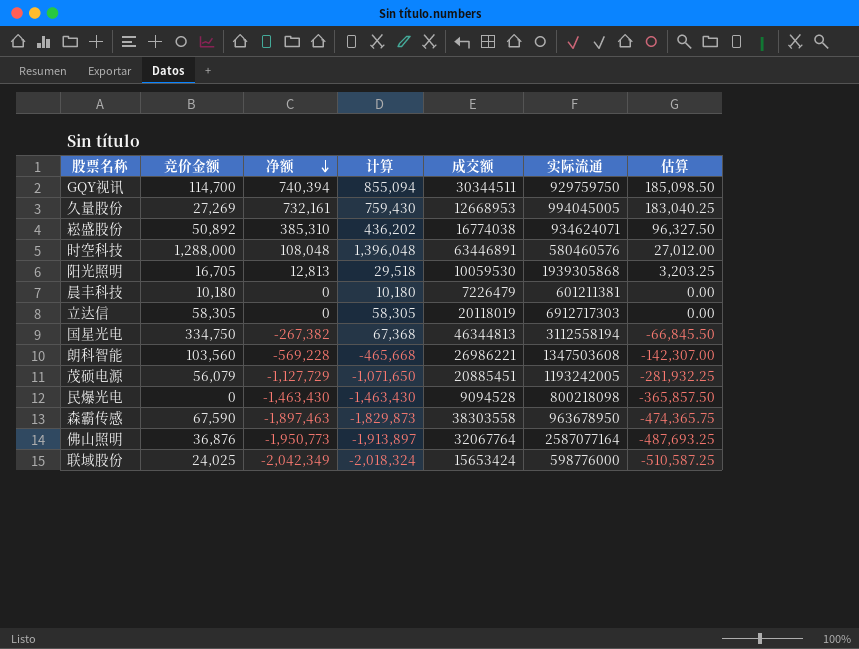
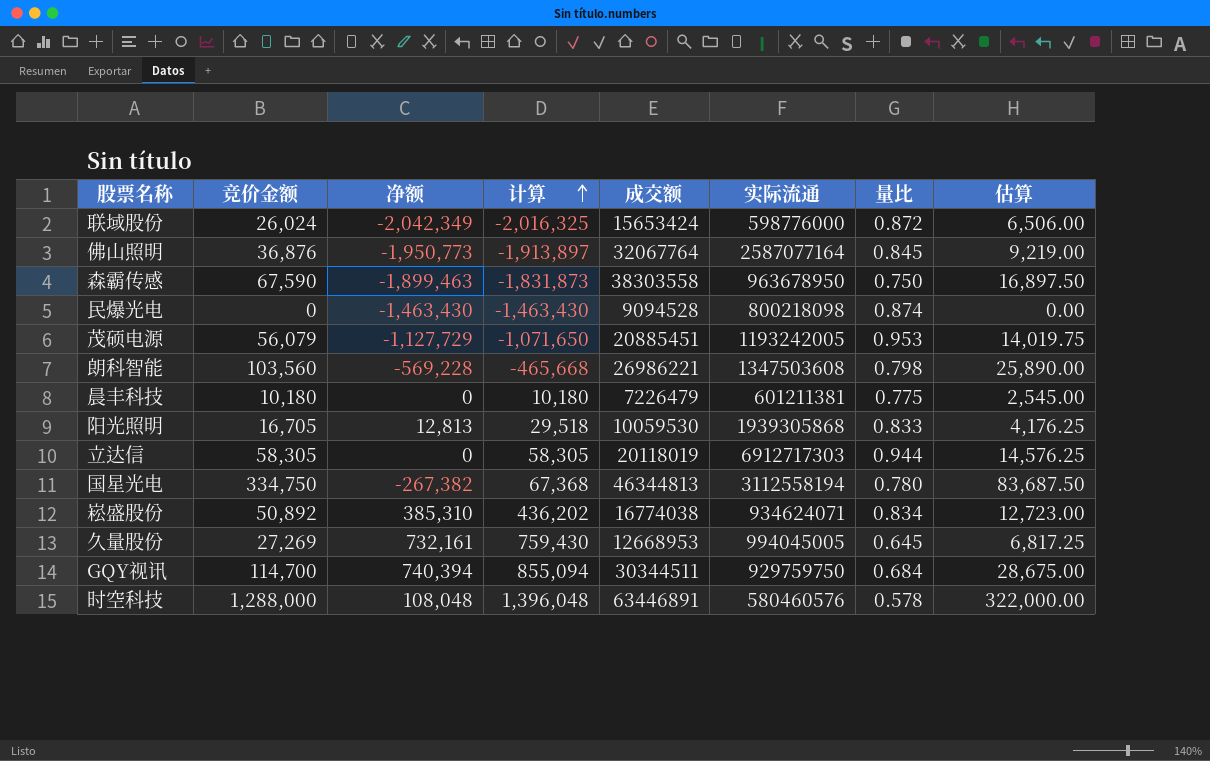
row order: 净额 descending -> 计算 ascending
column 量比 | position: none -> 7
column 估算 | formula: [净额] * 0.25 -> [竞价金额] * 0.25
联域股份 | 竞价金额: 24,025 -> 26,024
联域股份 | 计算: -2,018,324 -> -2,016,325
森霸传感 | 净额: -1,897,463 -> -1,899,463
森霸传感 | 计算: -1,829,873 -> -1,831,873

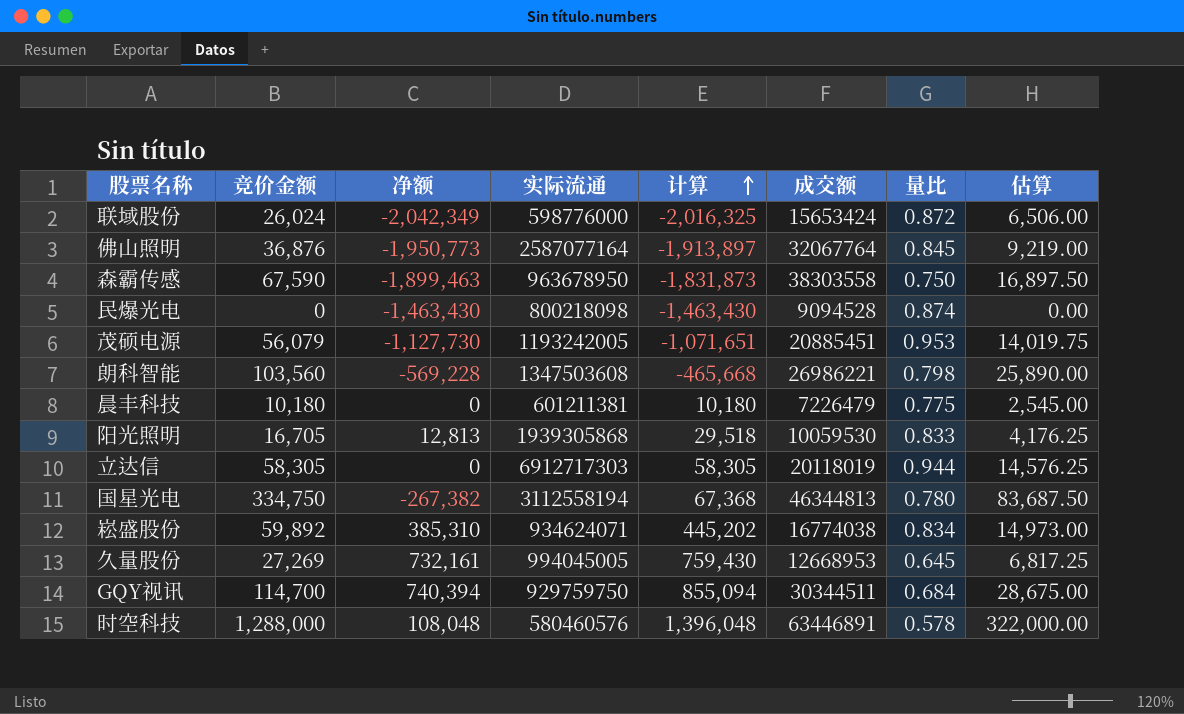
column 实际流通 | position: 6 -> 4
茂硕电源 | 净额: -1,127,729 -> -1,127,730
茂硕电源 | 计算: -1,071,650 -> -1,071,651
崧盛股份 | 竞价金额: 50,892 -> 59,892
崧盛股份 | 计算: 436,202 -> 445,202
崧盛股份 | 估算: 12,723.00 -> 14,973.00

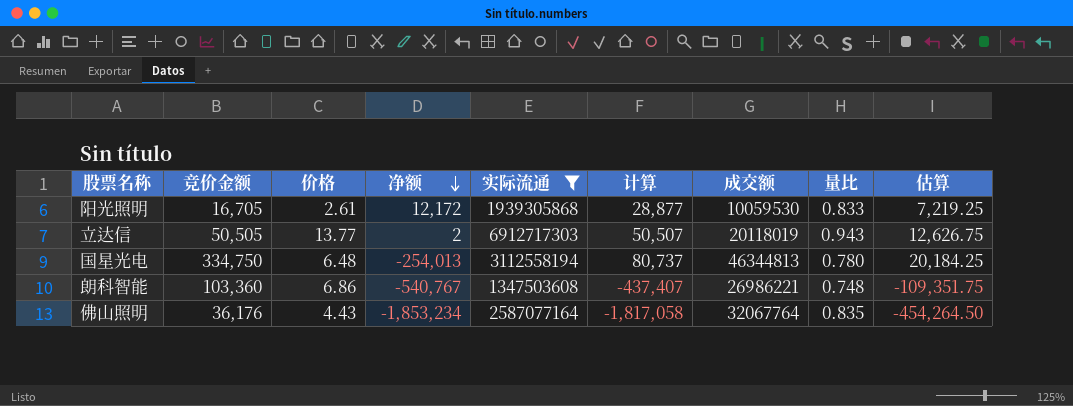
filter: none -> 实际流通 >= 1347503608
row order: 计算 ascending -> 净额 descending
column 价格 | position: none -> 3
column 估算 | formula: [竞价金额] * 0.25 -> [计算] * 0.25
阳光照明 | 净额: 12,813 -> 12,172
阳光照明 | 计算: 29,518 -> 28,877
立达信 | 竞价金额: 58,305 -> 50,505
立达信 | 净额: 0 -> 2
立达信 | 计算: 58,305 -> 50,507
立达信 | 量比: 0.944 -> 0.943
国星光电 | 净额: -267,382 -> -254,013
国星光电 | 计算: 67,368 -> 80,737
朗科智能 | 竞价金额: 103,560 -> 103,360
朗科智能 | 净额: -569,228 -> -540,767
朗科智能 | 计算: -465,668 -> -437,407
朗科智能 | 量比: 0.798 -> 0.748
佛山照明 | 竞价金额: 36,876 -> 36,176
佛山照明 | 净额: -1,950,773 -> -1,853,234
佛山照明 | 计算: -1,913,897 -> -1,817,058
佛山照明 | 量比: 0.845 -> 0.835

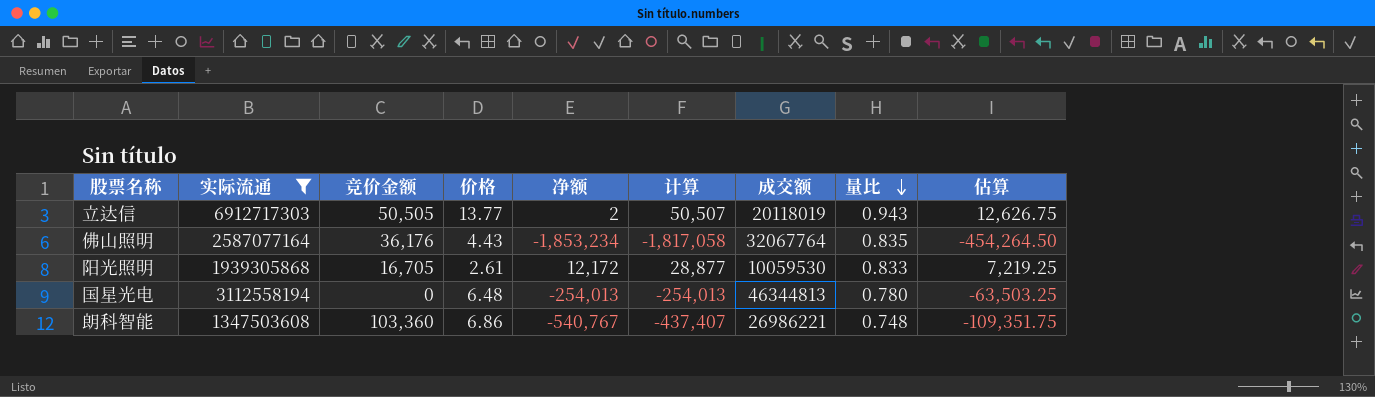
row order: 净额 descending -> 量比 descending
column 实际流通 | position: 5 -> 2
国星光电 | 竞价金额: 334,750 -> 0
国星光电 | 计算: 80,737 -> -254,013
国星光电 | 估算: 20,184.25 -> -63,503.25

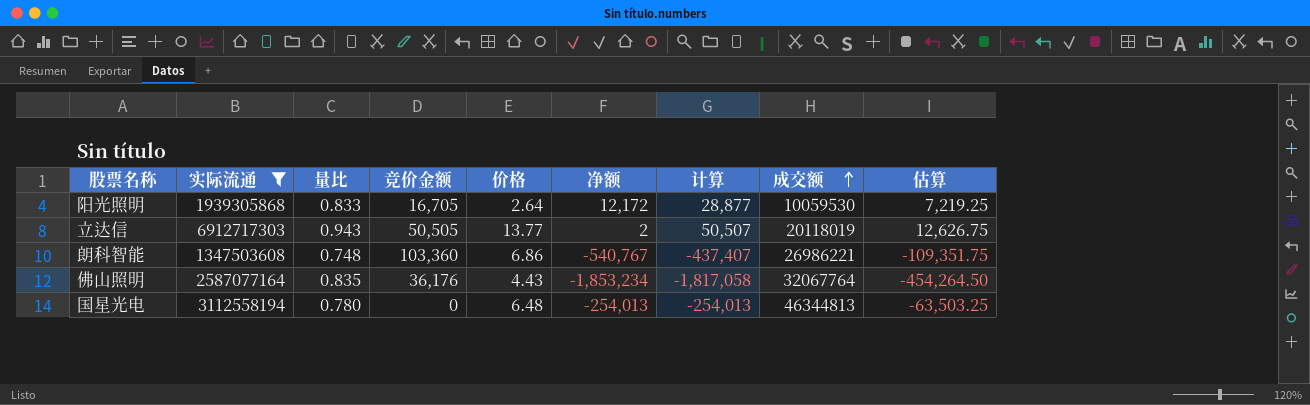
row order: 量比 descending -> 成交额 ascending
column 量比 | position: 8 -> 3
阳光照明 | 价格: 2.61 -> 2.64

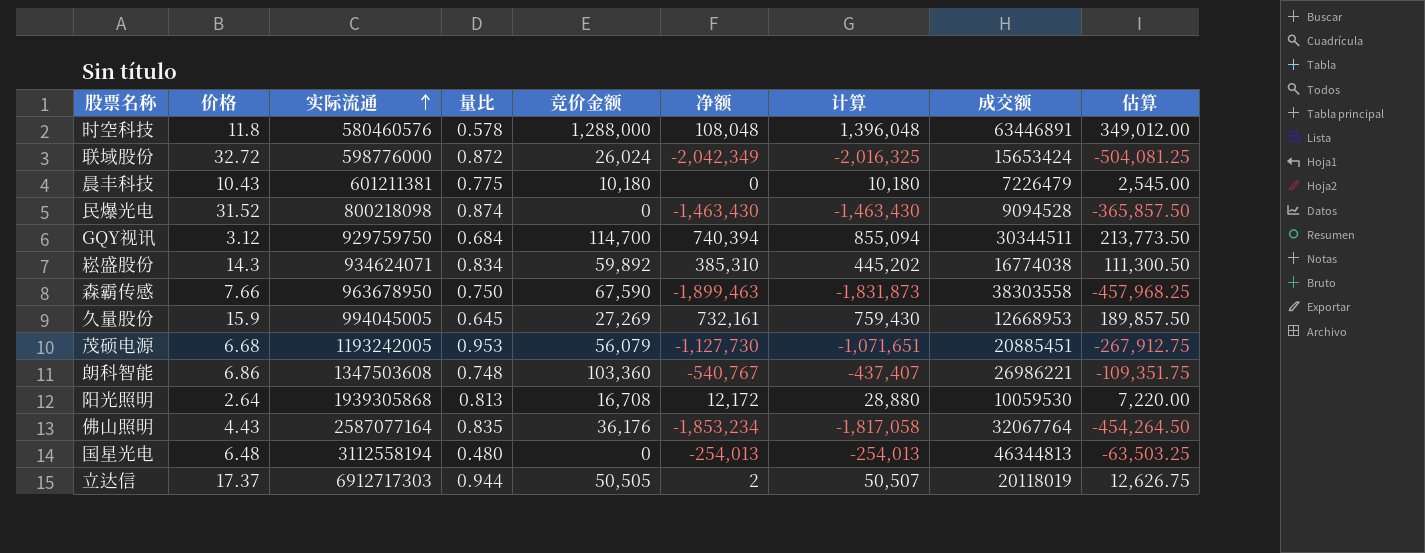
filter: 实际流通 >= 1347503608 -> none
row order: 成交额 ascending -> 实际流通 ascending
column 价格 | position: 5 -> 2
阳光照明 | 量比: 0.833 -> 0.813
阳光照明 | 竞价金额: 16,705 -> 16,708
阳光照明 | 计算: 28,877 -> 28,880
阳光照明 | 估算: 7,219.25 -> 7,220.00
国星光电 | 量比: 0.780 -> 0.480
立达信 | 价格: 13.77 -> 17.37
立达信 | 量比: 0.943 -> 0.944

